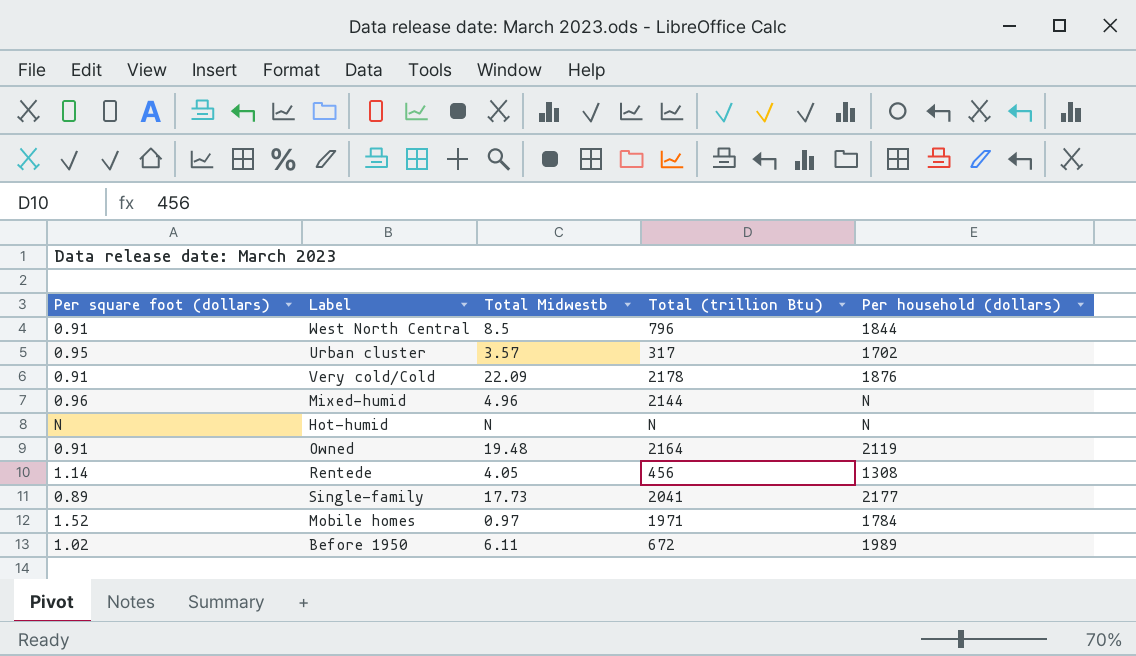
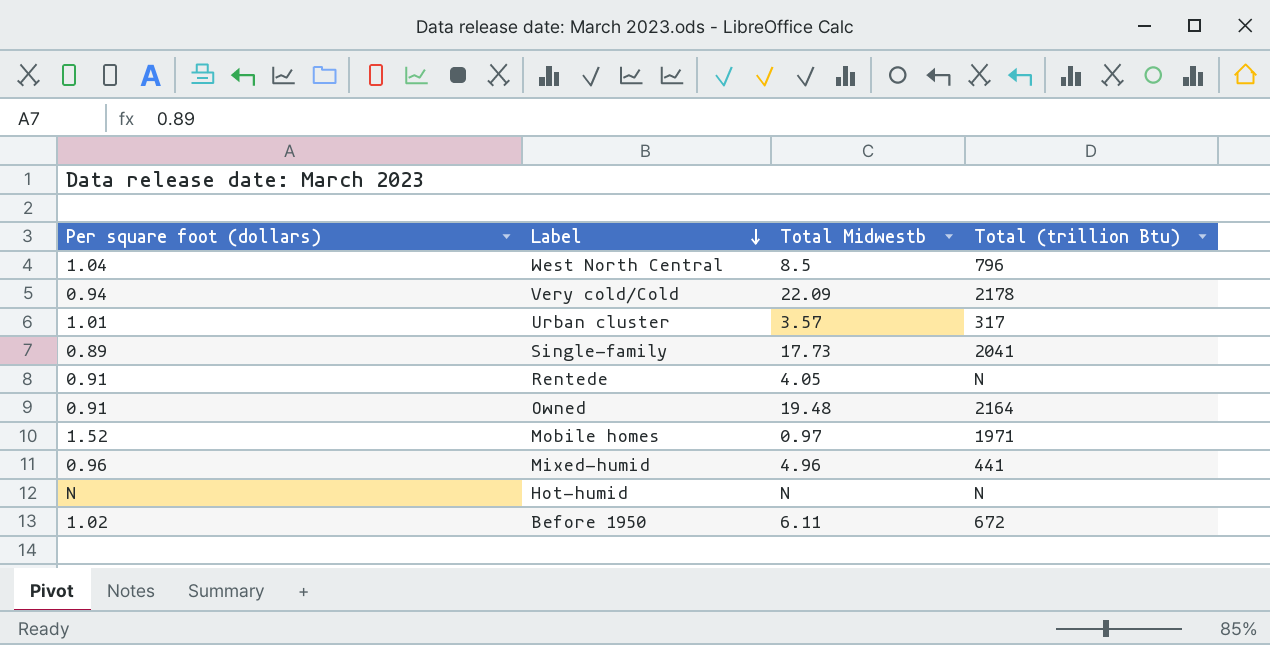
row order: none -> Label descending
column Per household (dollars) | position: 5 -> none
West North Central | Per square foot (dollars): 0.91 -> 1.04
Very cold/Cold | Per square foot (dollars): 0.91 -> 0.94
Urban cluster | Per square foot (dollars): 0.95 -> 1.01
Rentede | Per square foot (dollars): 1.14 -> 0.91
Rentede | Total (trillion Btu): 456 -> N
Mixed-humid | Total (trillion Btu): 2144 -> 441

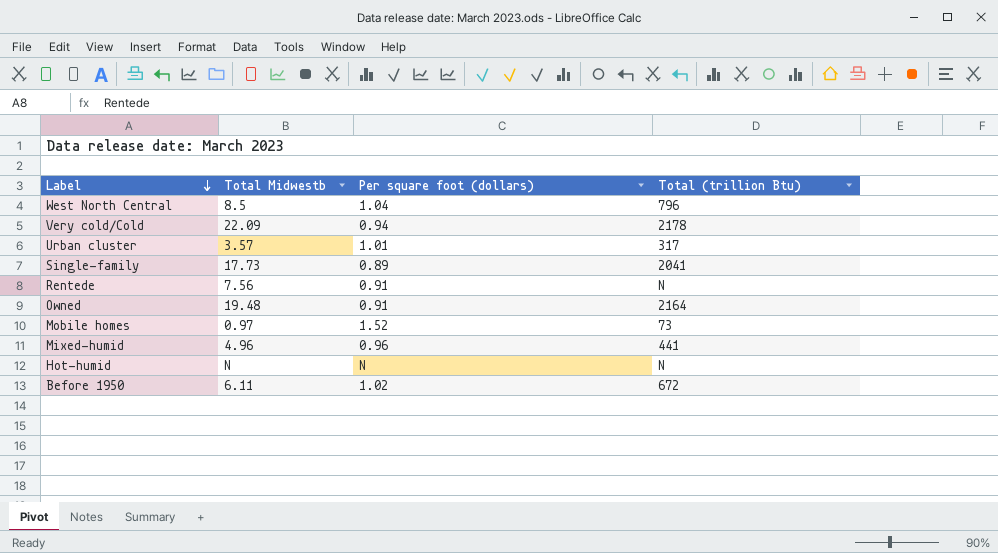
column Per square foot (dollars) | position: 1 -> 3
Rentede | Total Midwestb: 4.05 -> 7.56
Mobile homes | Total (trillion Btu): 1971 -> 73

